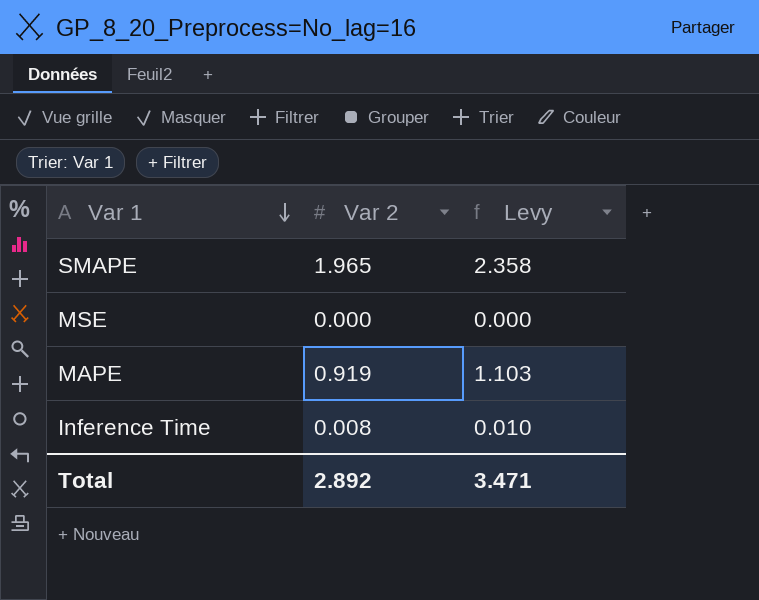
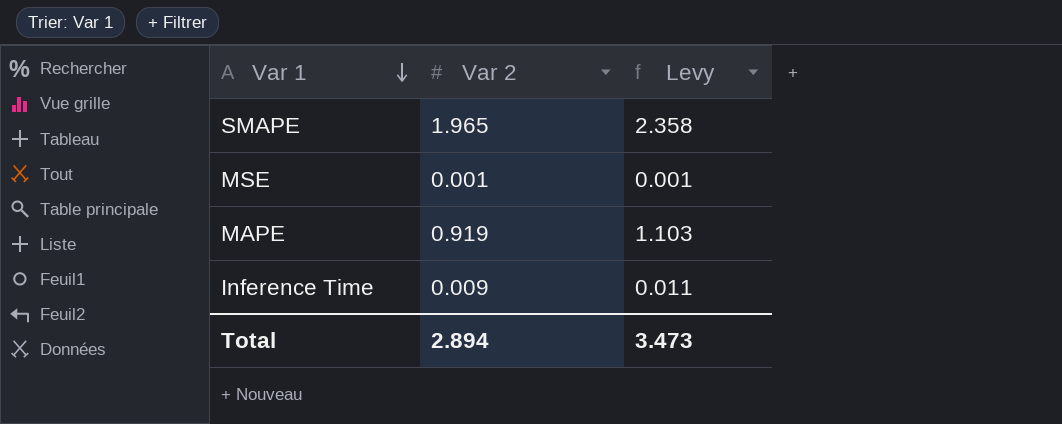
MSE | Var 2: 0.000 -> 0.001
MSE | Levy: 0.000 -> 0.001
Inference Time | Var 2: 0.008 -> 0.009
Inference Time | Levy: 0.010 -> 0.011
Total | Var 2: 2.892 -> 2.894
Total | Levy: 3.471 -> 3.473

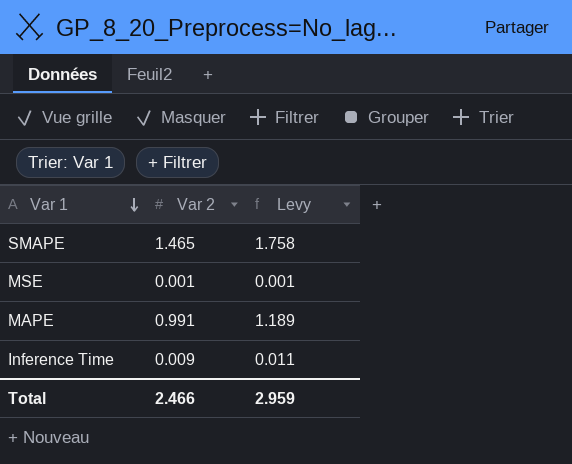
SMAPE | Var 2: 1.965 -> 1.465
SMAPE | Levy: 2.358 -> 1.758
MAPE | Var 2: 0.919 -> 0.991
MAPE | Levy: 1.103 -> 1.189
Total | Var 2: 2.894 -> 2.466
Total | Levy: 3.473 -> 2.959

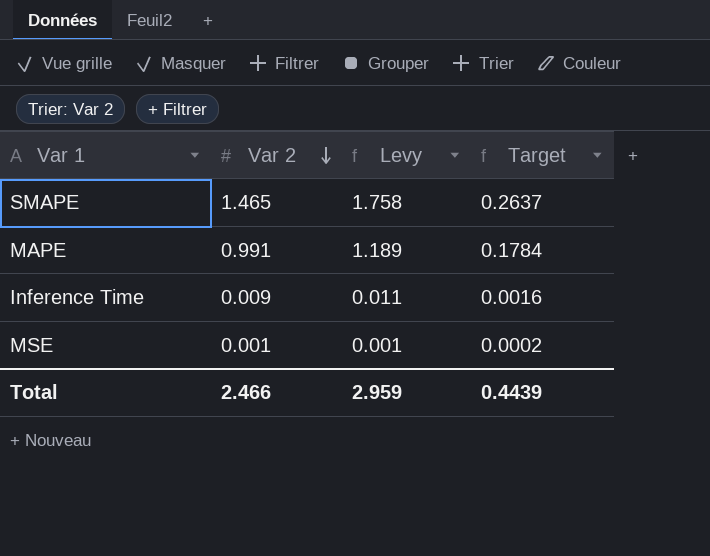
row order: Var 1 descending -> Var 2 descending
column Target | formula: none -> [Var 2] * 0.18

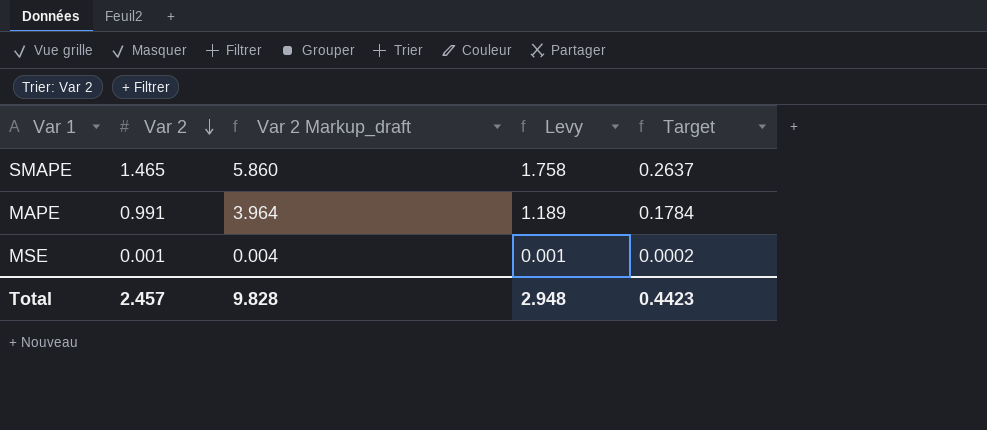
column Var 2 Markup_draft | formula: none -> [Var 2] * 4
row Inference Time: 0.009 | 0.011 | 0.0016 -> none
Total | Var 2: 2.466 -> 2.457
Total | Levy: 2.959 -> 2.948
Total | Target: 0.4439 -> 0.4423

